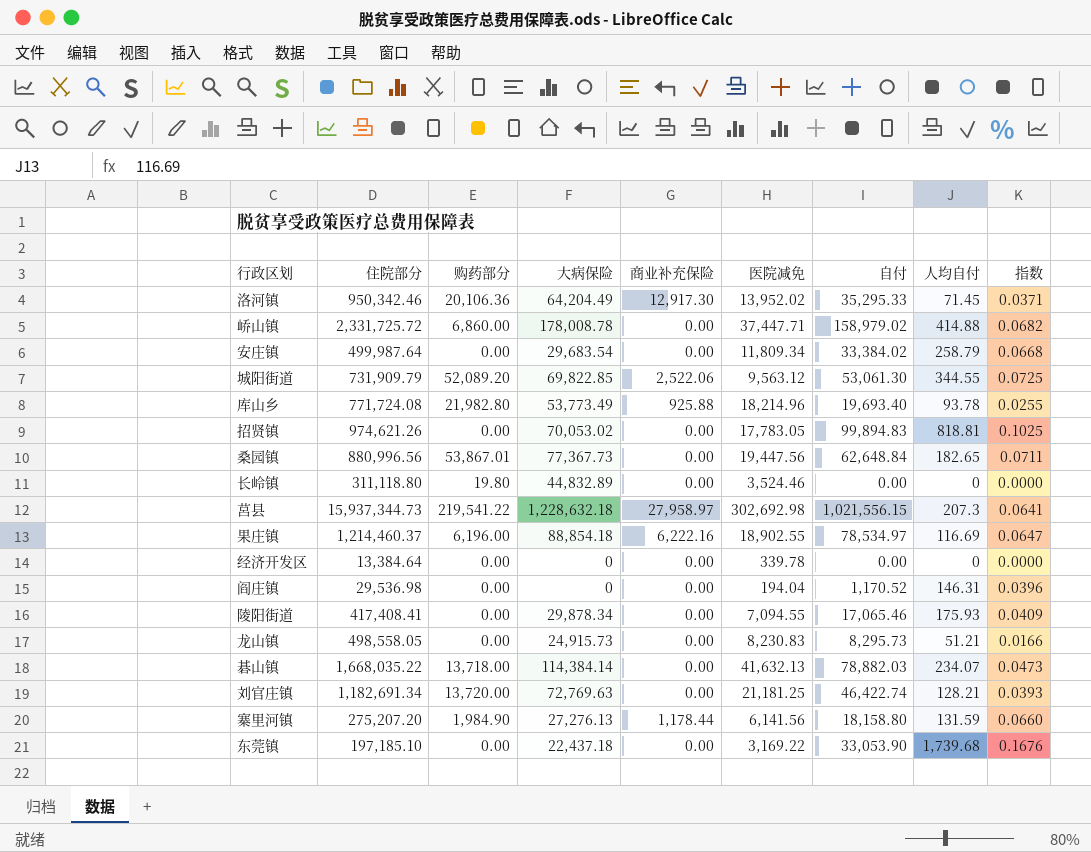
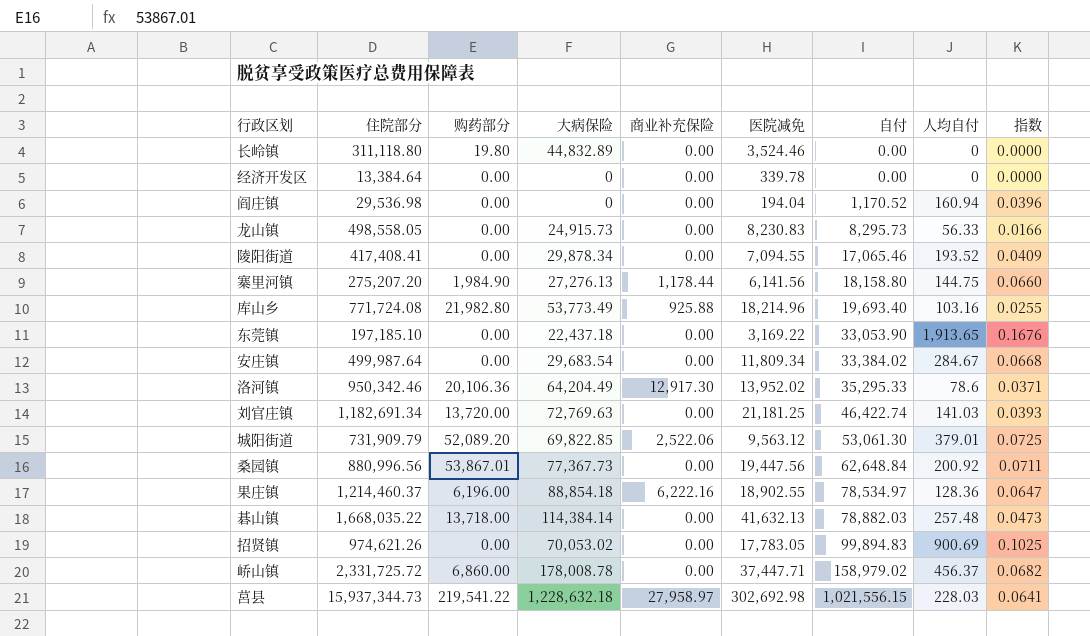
row order: none -> 自付 ascending
阎庄镇 | 人均自付: 146.31 -> 160.94
龙山镇 | 人均自付: 51.21 -> 56.33
陵阳街道 | 人均自付: 175.93 -> 193.52
寨里河镇 | 人均自付: 131.59 -> 144.75
库山乡 | 人均自付: 93.78 -> 103.16
东莞镇 | 人均自付: 1,739.68 -> 1,913.65
安庄镇 | 人均自付: 258.79 -> 284.67
洛河镇 | 人均自付: 71.45 -> 78.6
刘官庄镇 | 人均自付: 128.21 -> 141.03
城阳街道 | 人均自付: 344.55 -> 379.01
桑园镇 | 人均自付: 182.65 -> 200.92
果庄镇 | 人均自付: 116.69 -> 128.36
碁山镇 | 人均自付: 234.07 -> 257.48
招贤镇 | 人均自付: 818.81 -> 900.69
峤山镇 | 人均自付: 414.88 -> 456.37
莒县 | 人均自付: 207.3 -> 228.03

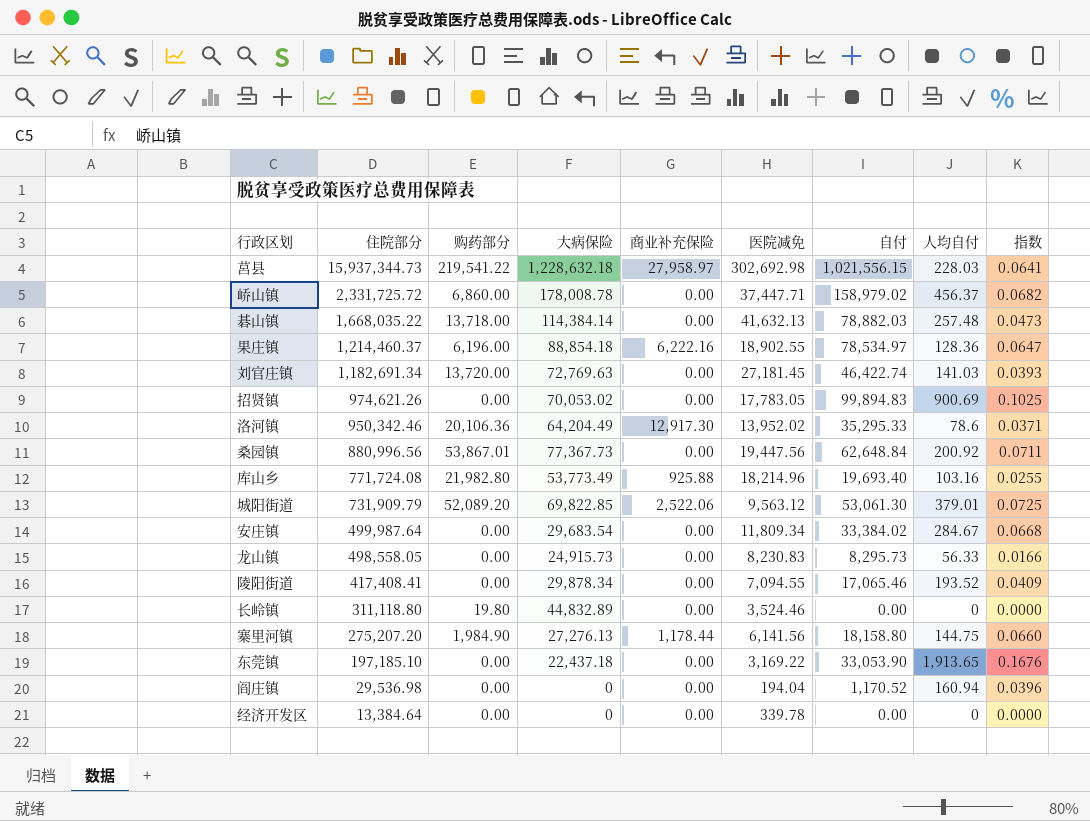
row order: 自付 ascending -> 住院部分 descending
刘官庄镇 | 医院减免: 21,181.25 -> 27,181.45

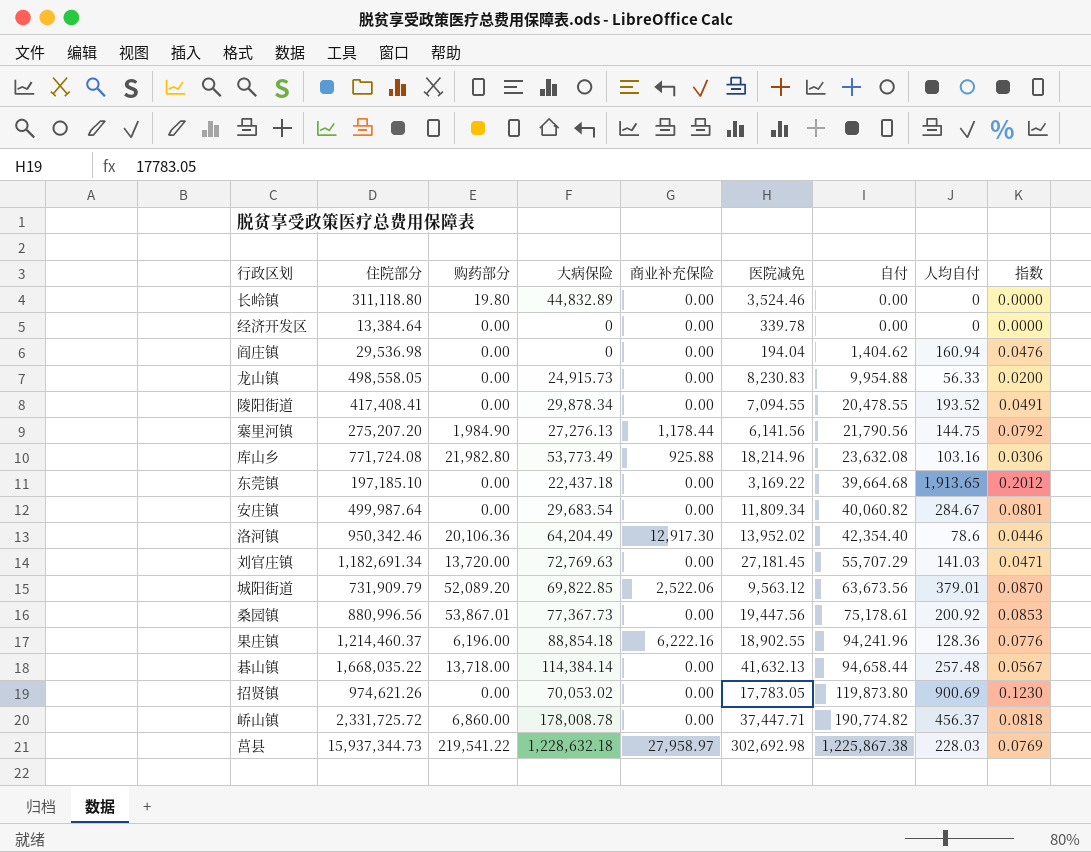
row order: 住院部分 descending -> 自付 ascending
阎庄镇 | 自付: 1,170.52 -> 1,404.62
阎庄镇 | 指数: 0.0396 -> 0.0476
龙山镇 | 自付: 8,295.73 -> 9,954.88
龙山镇 | 指数: 0.0166 -> 0.0200
陵阳街道 | 自付: 17,065.46 -> 20,478.55
陵阳街道 | 指数: 0.0409 -> 0.0491
寨里河镇 | 自付: 18,158.80 -> 21,790.56
寨里河镇 | 指数: 0.0660 -> 0.0792
库山乡 | 自付: 19,693.40 -> 23,632.08
库山乡 | 指数: 0.0255 -> 0.0306
东莞镇 | 自付: 33,053.90 -> 39,664.68
东莞镇 | 指数: 0.1676 -> 0.2012
安庄镇 | 自付: 33,384.02 -> 40,060.82
安庄镇 | 指数: 0.0668 -> 0.0801
洛河镇 | 自付: 35,295.33 -> 42,354.40
洛河镇 | 指数: 0.0371 -> 0.0446
刘官庄镇 | 自付: 46,422.74 -> 55,707.29
刘官庄镇 | 指数: 0.0393 -> 0.0471
城阳街道 | 自付: 53,061.30 -> 63,673.56
城阳街道 | 指数: 0.0725 -> 0.0870
桑园镇 | 自付: 62,648.84 -> 75,178.61
桑园镇 | 指数: 0.0711 -> 0.0853
果庄镇 | 自付: 78,534.97 -> 94,241.96
果庄镇 | 指数: 0.0647 -> 0.0776
碁山镇 | 自付: 78,882.03 -> 94,658.44
碁山镇 | 指数: 0.0473 -> 0.0567
招贤镇 | 自付: 99,894.83 -> 119,873.80
招贤镇 | 指数: 0.1025 -> 0.1230
峤山镇 | 自付: 158,979.02 -> 190,774.82
峤山镇 | 指数: 0.0682 -> 0.0818
莒县 | 自付: 1,021,556.15 -> 1,225,867.38
莒县 | 指数: 0.0641 -> 0.0769

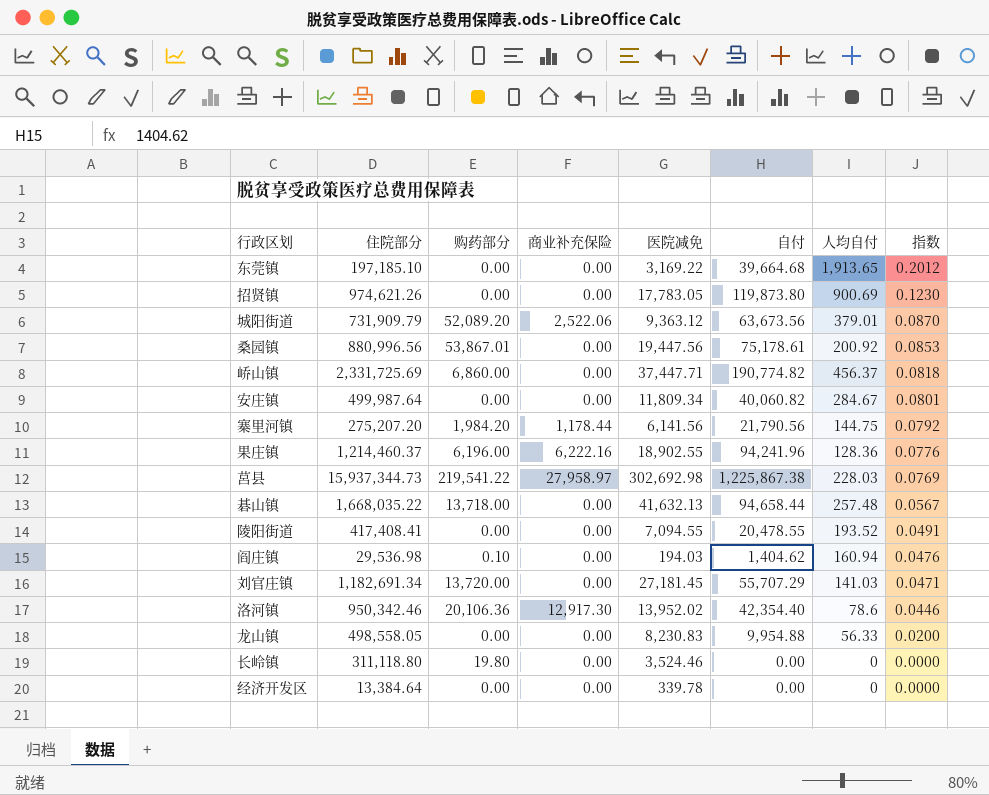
row order: 自付 ascending -> 指数 descending
column 大病保险 | position: 4 -> none
row 库山乡: 771,724.08 | 21,982.80 | 53,773.49 | 925.88 | 18,214.96 | 23,632.08 | 103.16 | 0.0306 -> none
城阳街道 | 医院减免: 9,563.12 -> 9,363.12
峤山镇 | 住院部分: 2,331,725.72 -> 2,331,725.69
寨里河镇 | 购药部分: 1,984.90 -> 1,984.20
阎庄镇 | 购药部分: 0.00 -> 0.10
阎庄镇 | 医院减免: 194.04 -> 194.03

